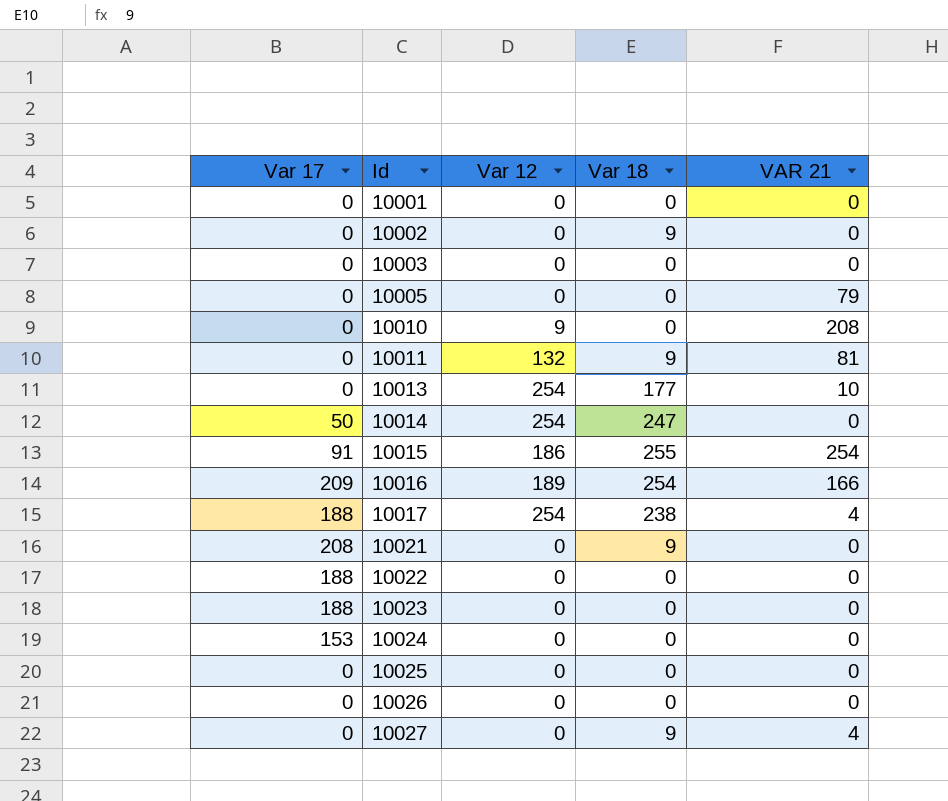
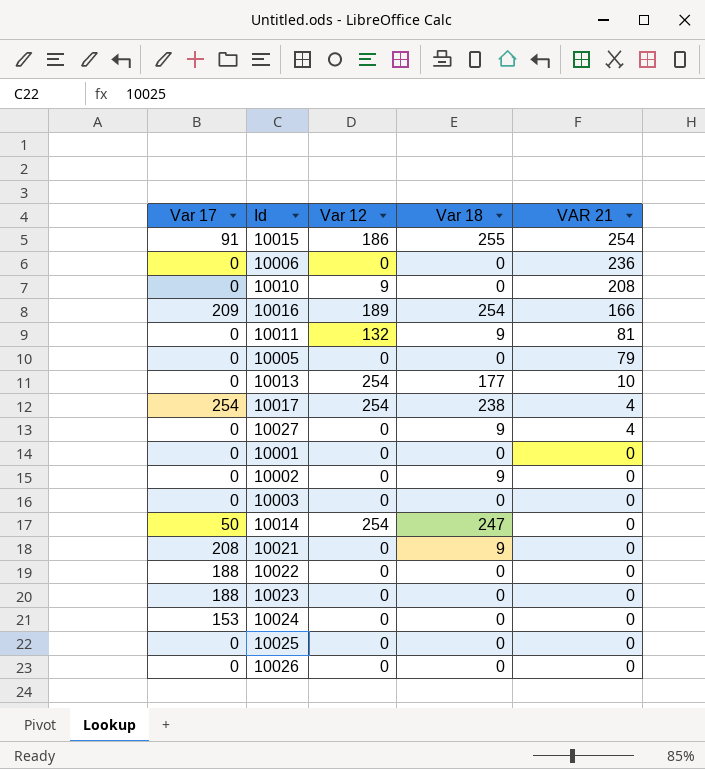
row order: Id ascending -> VAR 21 descending
row 10006: none -> 0 | 0 | 0 | 236
10017 | Var 17: 188 -> 254

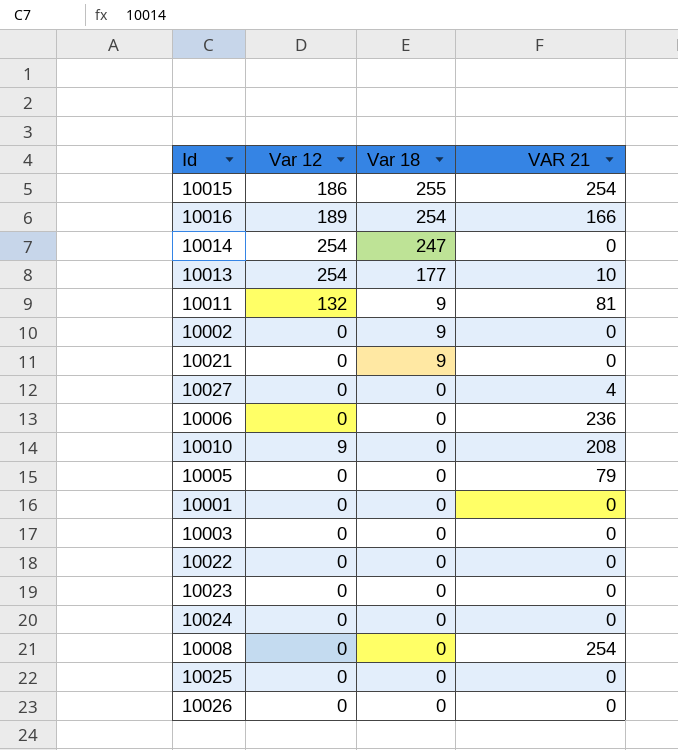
row order: VAR 21 descending -> Var 18 descending
column Var 17 | position: 1 -> none
row 10017: 254 | 254 | 238 | 4 -> none
10027 | Var 18: 9 -> 0
row 10008: none -> 0 | 0 | 254

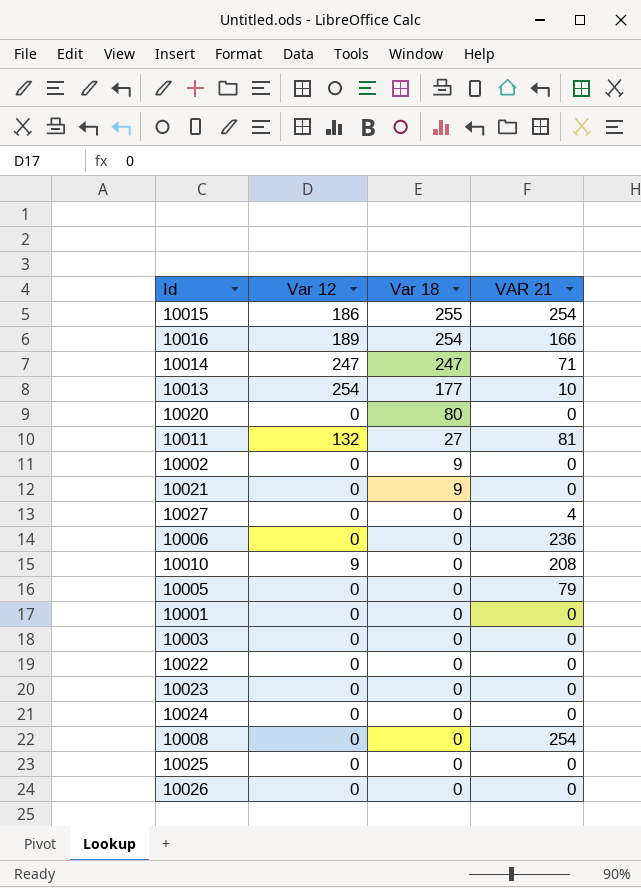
10014 | Var 12: 254 -> 247
10014 | VAR 21: 0 -> 71
row 10020: none -> 0 | 80 | 0
10011 | Var 18: 9 -> 27

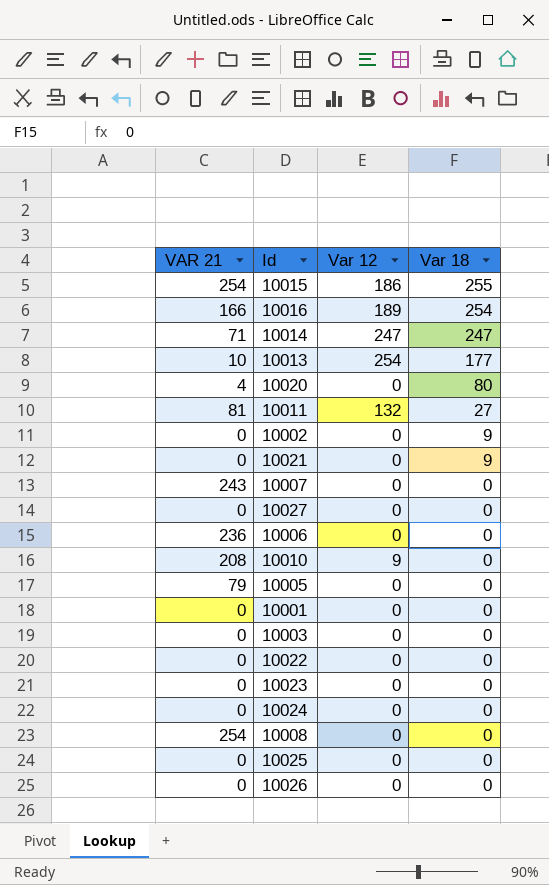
column VAR 21 | position: 4 -> 1
10020 | VAR 21: 0 -> 4
row 10007: none -> 243 | 0 | 0
10027 | VAR 21: 4 -> 0

